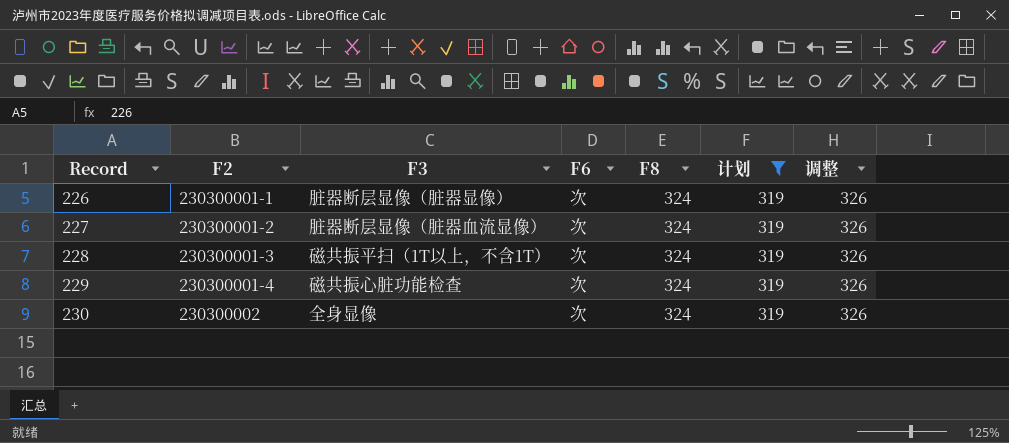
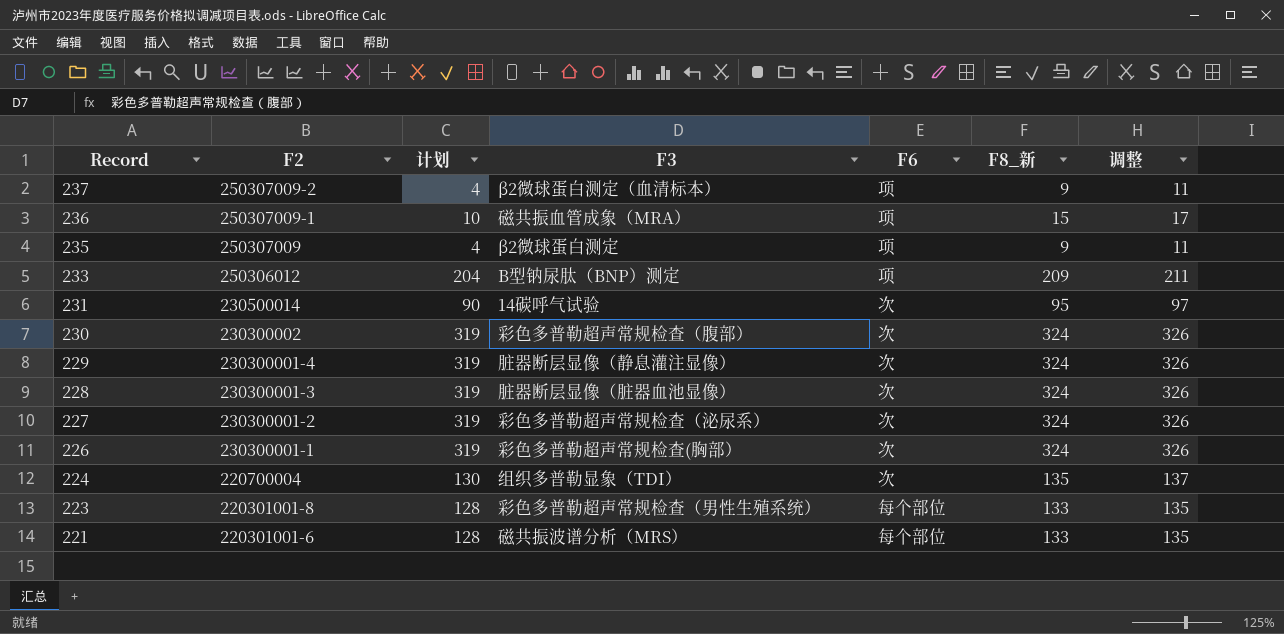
filter: 计划 = 319 -> none
row order: Record ascending -> Record descending
column 计划 | position: 6 -> 3
column name: F8 -> F8_新
230 | F3: 全身显像 -> 彩色多普勒超声常规检查（腹部）
229 | F3: 磁共振心脏功能检查 -> 脏器断层显像（静息灌注显像）
228 | F3: 磁共振平扫（1T以上，不含1T） -> 脏器断层显像（脏器血池显像）
227 | F3: 脏器断层显像（脏器血流显像） -> 彩色多普勒超声常规检查（泌尿系）
226 | F3: 脏器断层显像（脏器显像） -> 彩色多普勒超声常规检查(胸部）

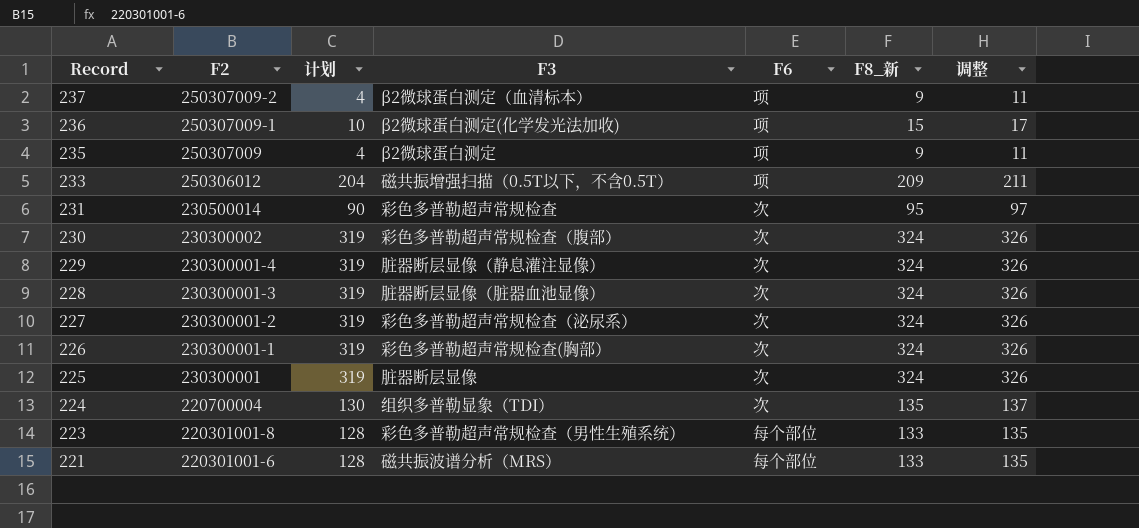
236 | F3: 磁共振血管成象（MRA） -> β2微球蛋白测定(化学发光法加收)
233 | F3: B型钠尿肽（BNP）测定 -> 磁共振增强扫描（0.5T以下，不含0.5T）
231 | F3: 14碳呼气试验 -> 彩色多普勒超声常规检查
row 225: none -> 230300001 | 319 | 脏器断层显像 | 次 | 324 | 326

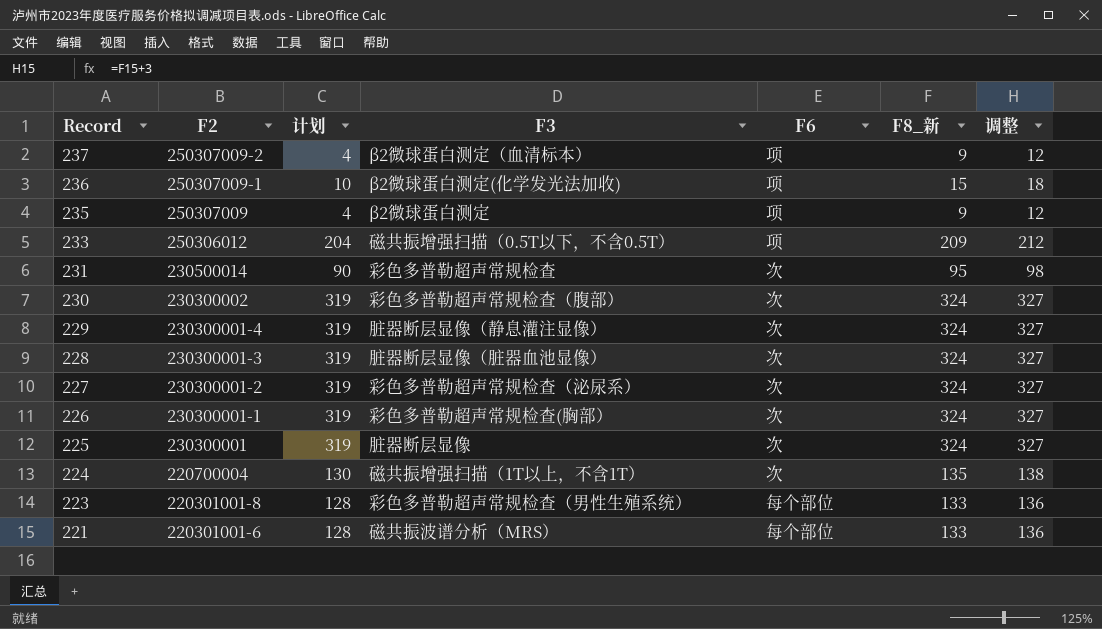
column 调整 | formula: [F8_新] + 2 -> [F8_新] + 3
224 | F3: 组织多普勒显象（TDI） -> 磁共振增强扫描（1T以上，不含1T）

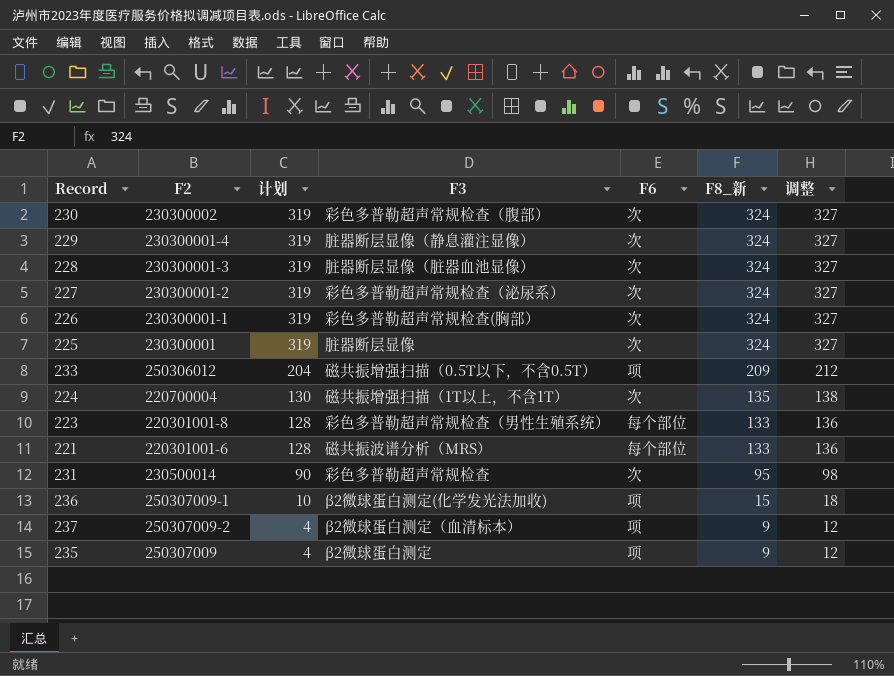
row order: Record descending -> 计划 descending

